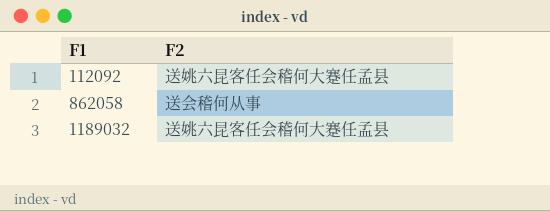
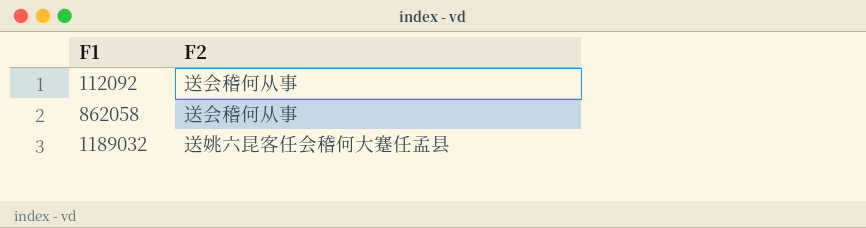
112092 | F2: 送姚六昆客任会稽何大蹇任孟县 -> 送会稽何从事

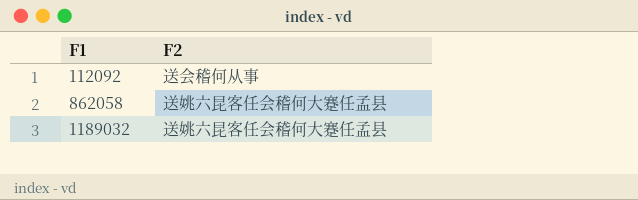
862058 | F2: 送会稽何从事 -> 送姚六昆客任会稽何大蹇任孟县

